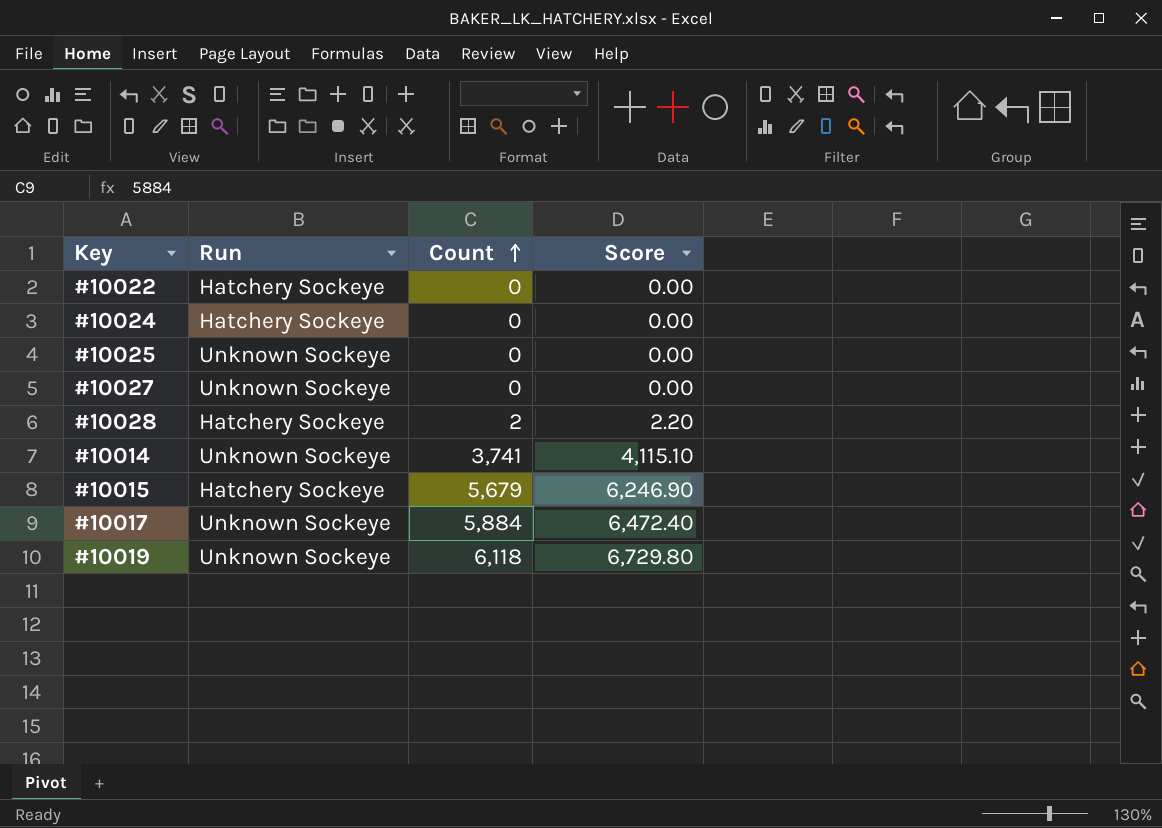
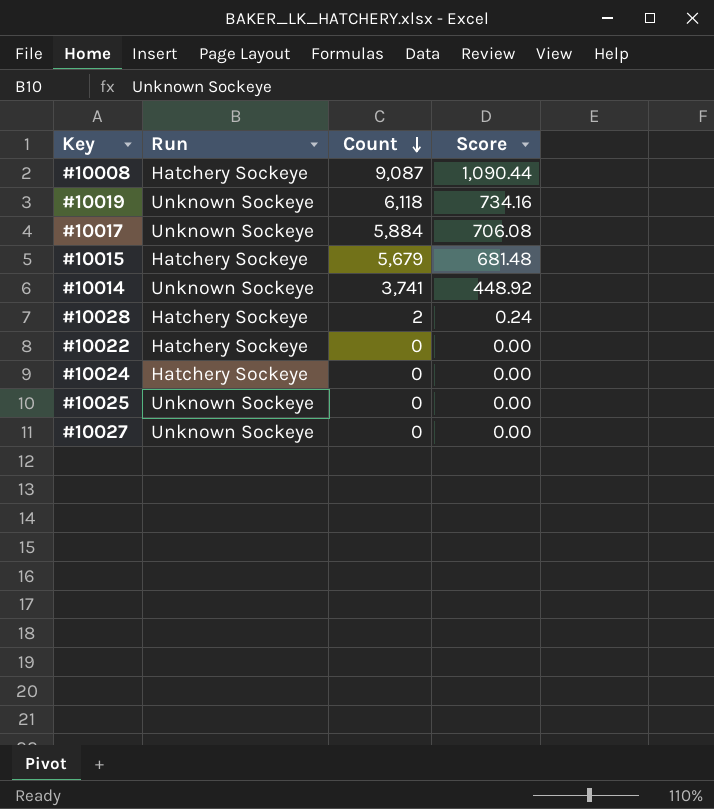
row order: Count ascending -> Count descending
column Score | formula: [Count] * 1.1 -> [Count] * 0.12
row #10008: none -> Hatchery Sockeye | 9,087 | 1,090.44

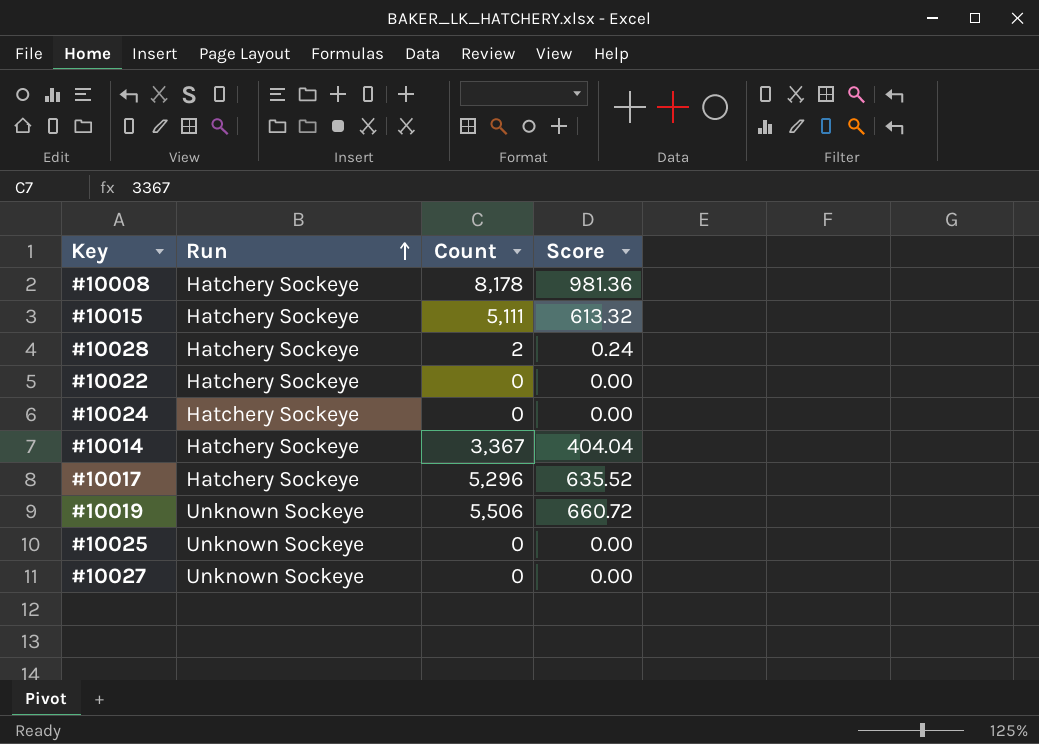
row order: Count descending -> Run ascending
#10008 | Count: 9,087 -> 8,178
#10008 | Score: 1,090.44 -> 981.36
#10015 | Count: 5,679 -> 5,111
#10015 | Score: 681.48 -> 613.32
#10014 | Run: Unknown Sockeye -> Hatchery Sockeye
#10014 | Count: 3,741 -> 3,367
#10014 | Score: 448.92 -> 404.04
#10017 | Run: Unknown Sockeye -> Hatchery Sockeye
#10017 | Count: 5,884 -> 5,296
#10017 | Score: 706.08 -> 635.52
#10019 | Count: 6,118 -> 5,506
#10019 | Score: 734.16 -> 660.72

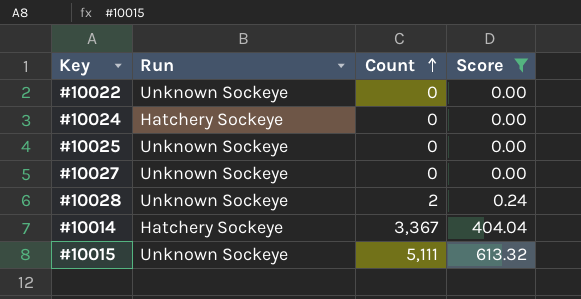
filter: none -> Score <= 613.32
row order: Run ascending -> Count ascending
#10022 | Run: Hatchery Sockeye -> Unknown Sockeye
#10028 | Run: Hatchery Sockeye -> Unknown Sockeye
#10015 | Run: Hatchery Sockeye -> Unknown Sockeye

